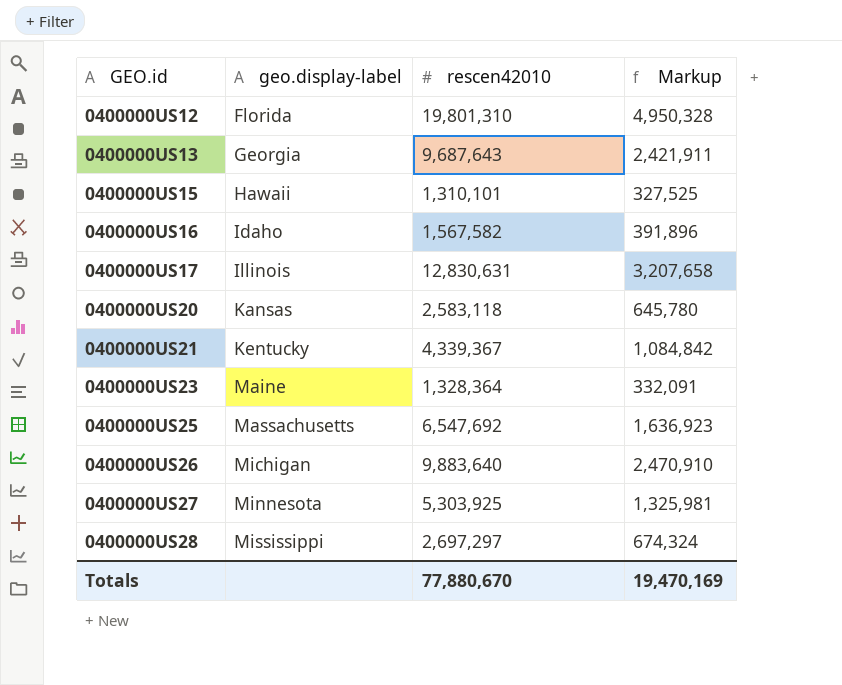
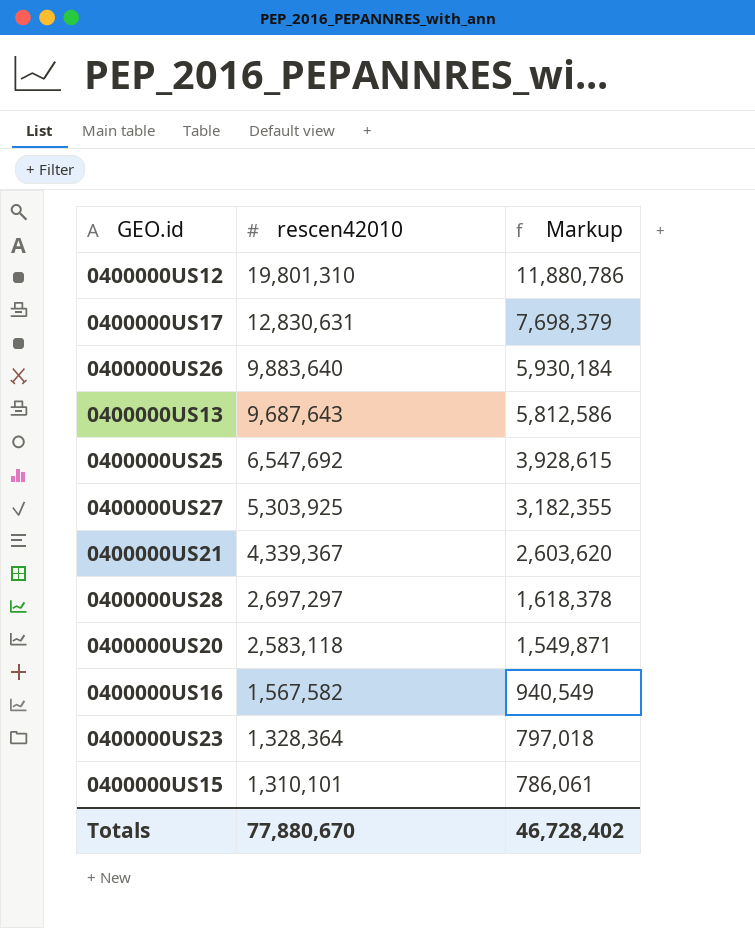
row order: GEO.id ascending -> rescen42010 descending
column geo.display-label | position: 2 -> none
column Markup | formula: [rescen42010] * 0.25 -> [rescen42010] * 0.6
Totals | Markup: 19,470,169 -> 46,728,402

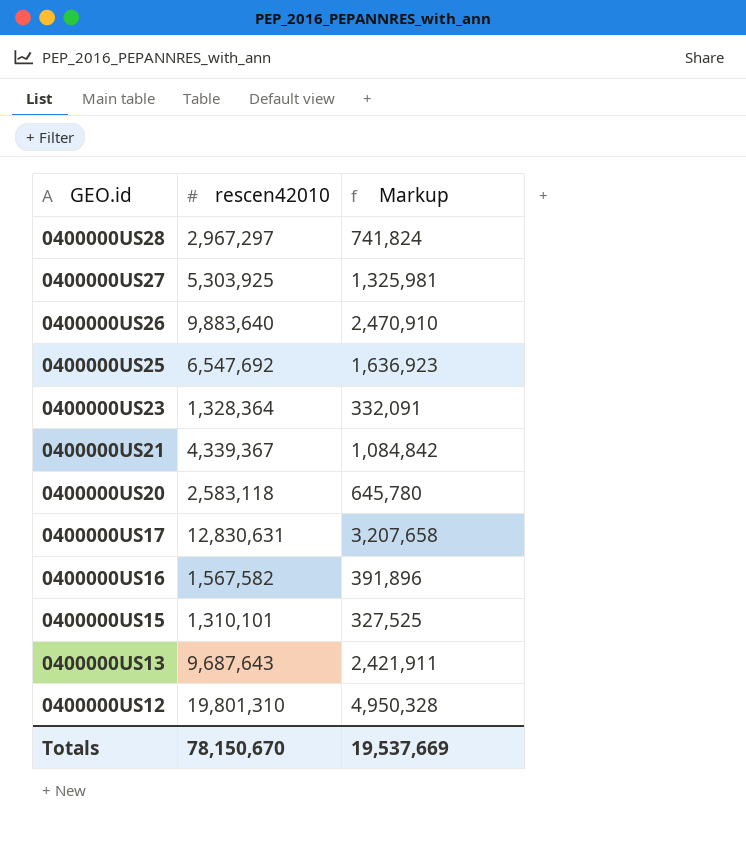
row order: rescen42010 descending -> GEO.id descending
column Markup | formula: [rescen42010] * 0.6 -> [rescen42010] * 0.25
0400000US28 | rescen42010: 2,697,297 -> 2,967,297
Totals | rescen42010: 77,880,670 -> 78,150,670
Totals | Markup: 46,728,402 -> 19,537,669

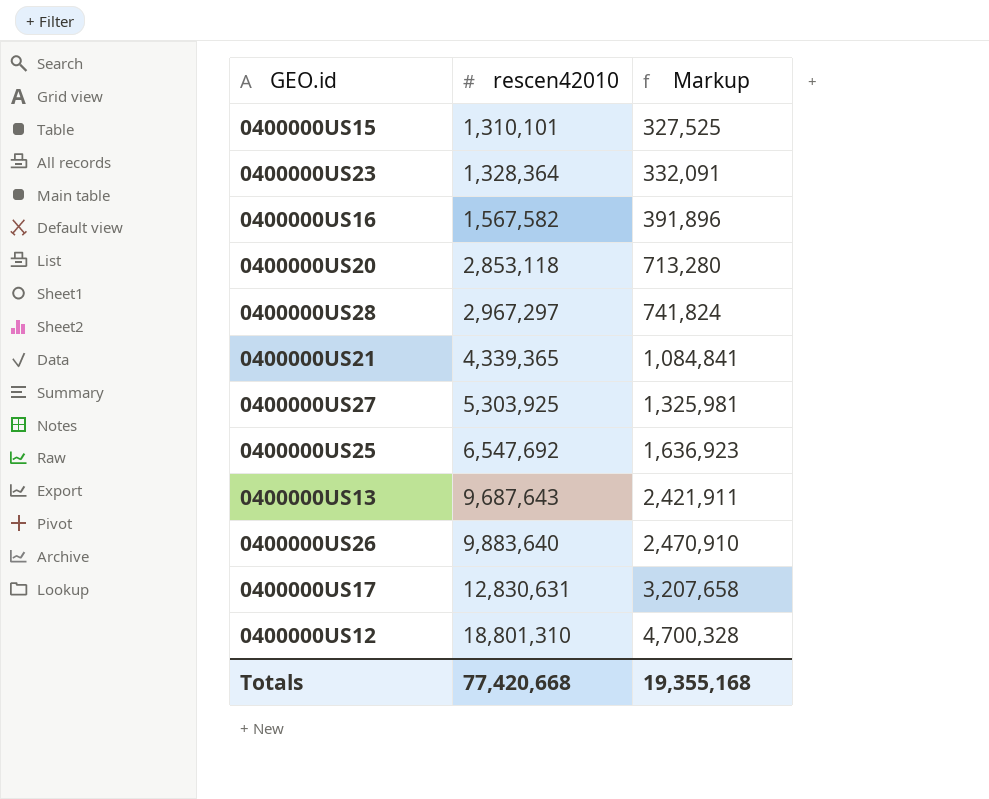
row order: GEO.id descending -> rescen42010 ascending
0400000US20 | rescen42010: 2,583,118 -> 2,853,118
0400000US20 | Markup: 645,780 -> 713,280
0400000US21 | rescen42010: 4,339,367 -> 4,339,365
0400000US21 | Markup: 1,084,842 -> 1,084,841
0400000US12 | rescen42010: 19,801,310 -> 18,801,310
0400000US12 | Markup: 4,950,328 -> 4,700,328
Totals | rescen42010: 78,150,670 -> 77,420,668
Totals | Markup: 19,537,669 -> 19,355,168

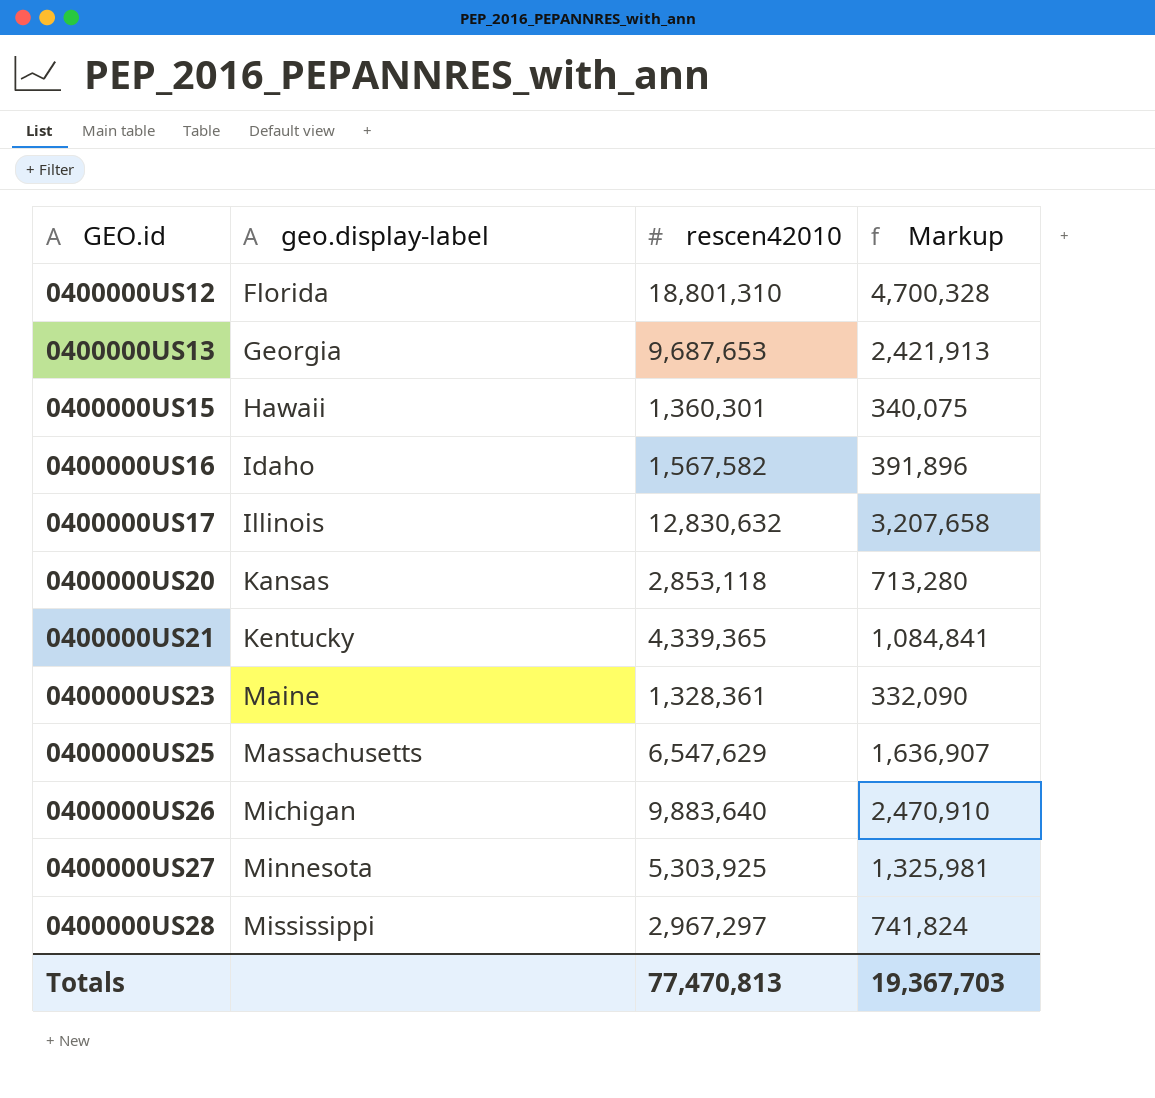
row order: rescen42010 ascending -> GEO.id ascending
column geo.display-label | position: none -> 2
0400000US13 | rescen42010: 9,687,643 -> 9,687,653
0400000US13 | Markup: 2,421,911 -> 2,421,913
0400000US15 | rescen42010: 1,310,101 -> 1,360,301
0400000US15 | Markup: 327,525 -> 340,075
0400000US17 | rescen42010: 12,830,631 -> 12,830,632
0400000US23 | rescen42010: 1,328,364 -> 1,328,361
0400000US23 | Markup: 332,091 -> 332,090
0400000US25 | rescen42010: 6,547,692 -> 6,547,629
0400000US25 | Markup: 1,636,923 -> 1,636,907
Totals | rescen42010: 77,420,668 -> 77,470,813
Totals | Markup: 19,355,168 -> 19,367,703

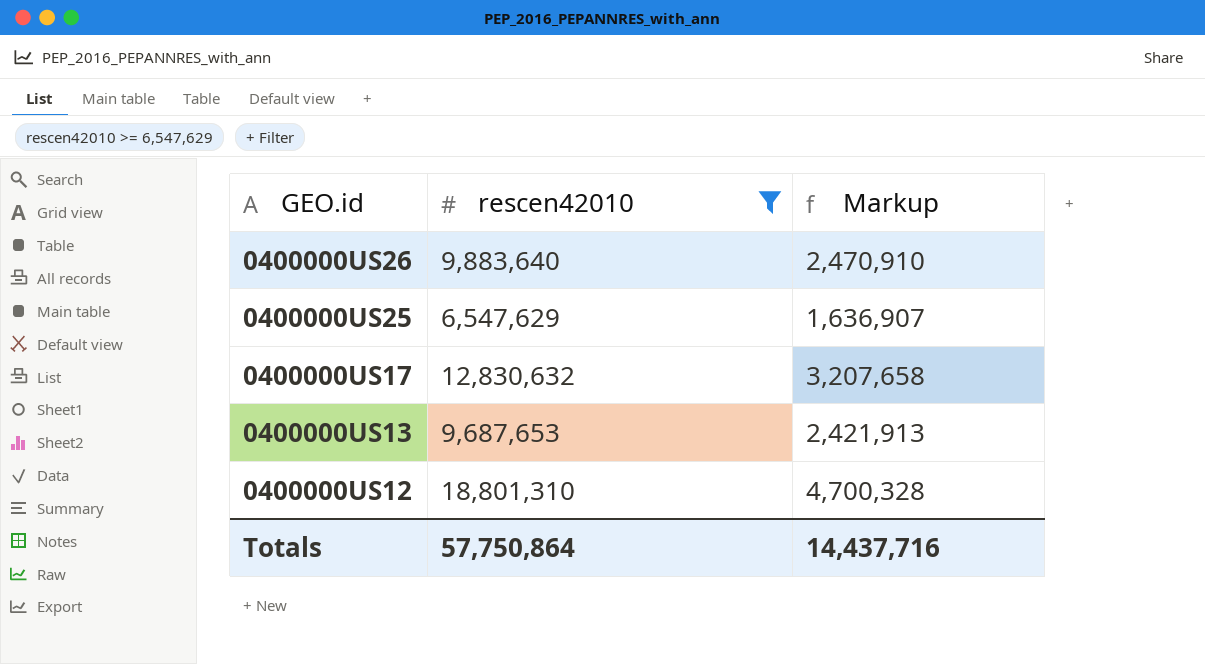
filter: none -> rescen42010 >= 6,547,629
row order: GEO.id ascending -> GEO.id descending
column geo.display-label | position: 2 -> none
Totals | rescen42010: 77,470,813 -> 57,750,864
Totals | Markup: 19,367,703 -> 14,437,716

